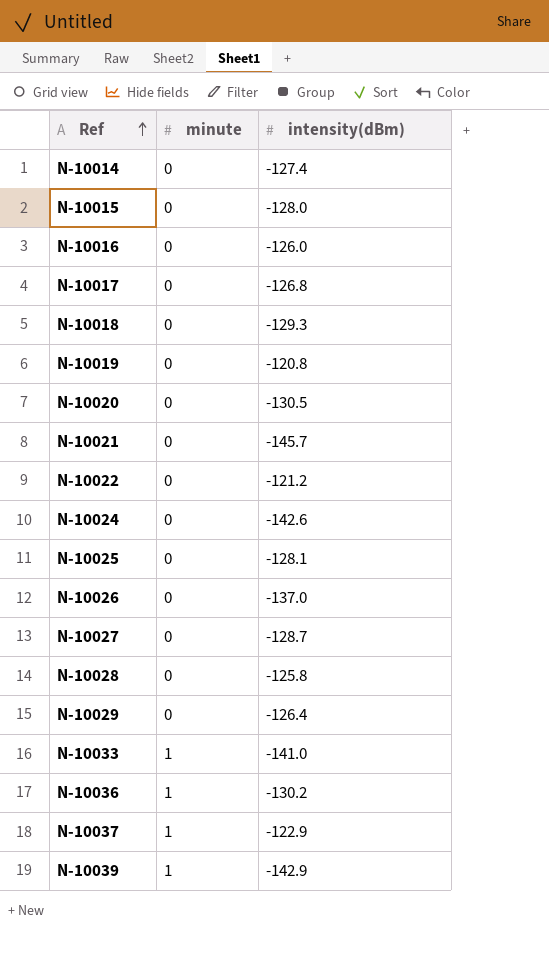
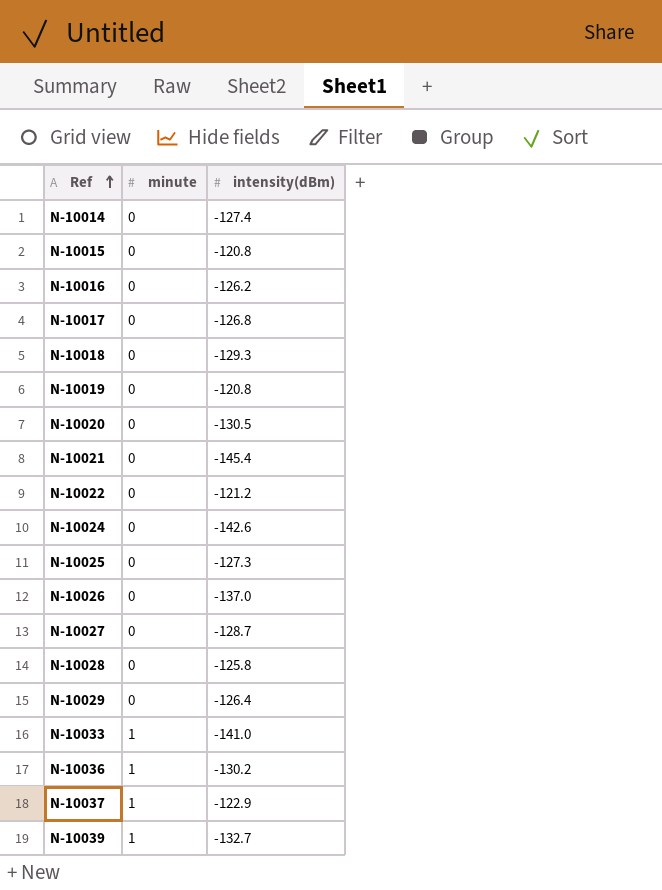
N-10015 | intensity(dBm): -128.0 -> -120.8
N-10016 | intensity(dBm): -126.0 -> -126.2
N-10021 | intensity(dBm): -145.7 -> -145.4
N-10025 | intensity(dBm): -128.1 -> -127.3
N-10039 | intensity(dBm): -142.9 -> -132.7

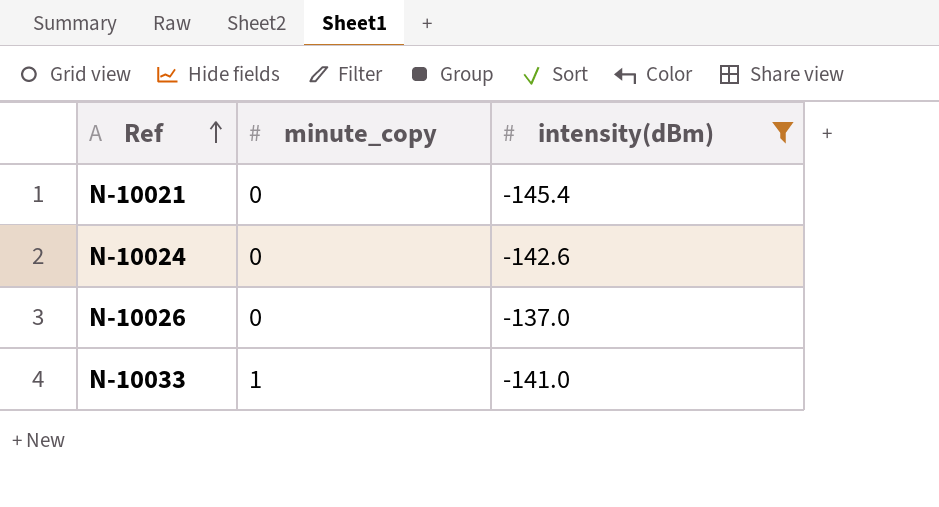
filter: none -> intensity(dBm) <= -137.0
column name: minute -> minute_copy

